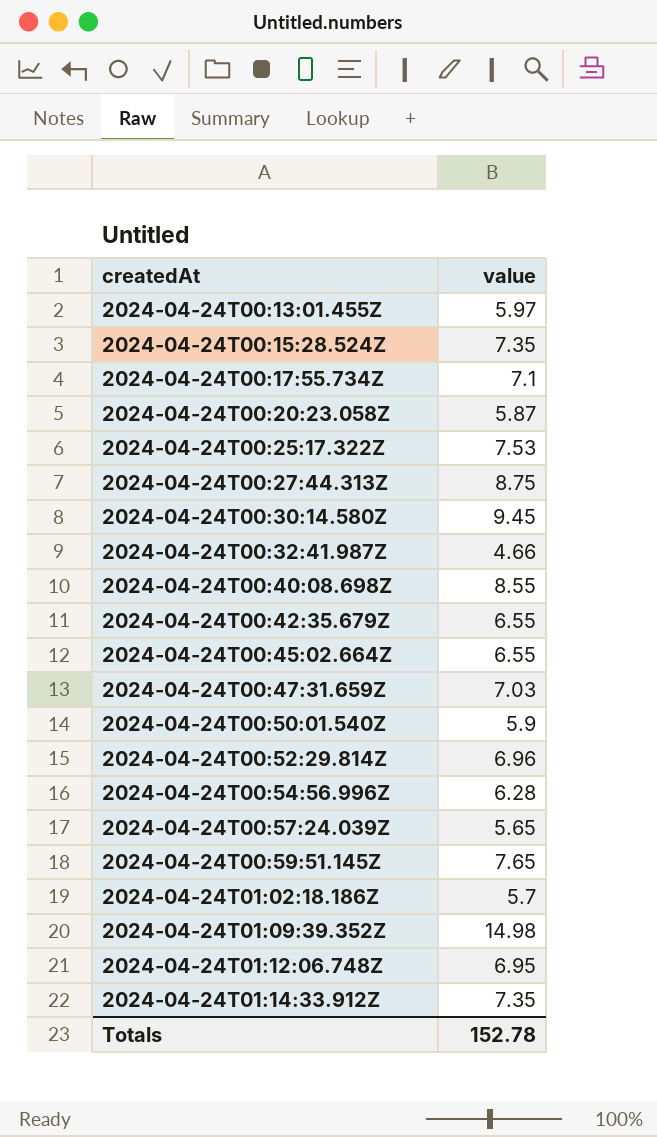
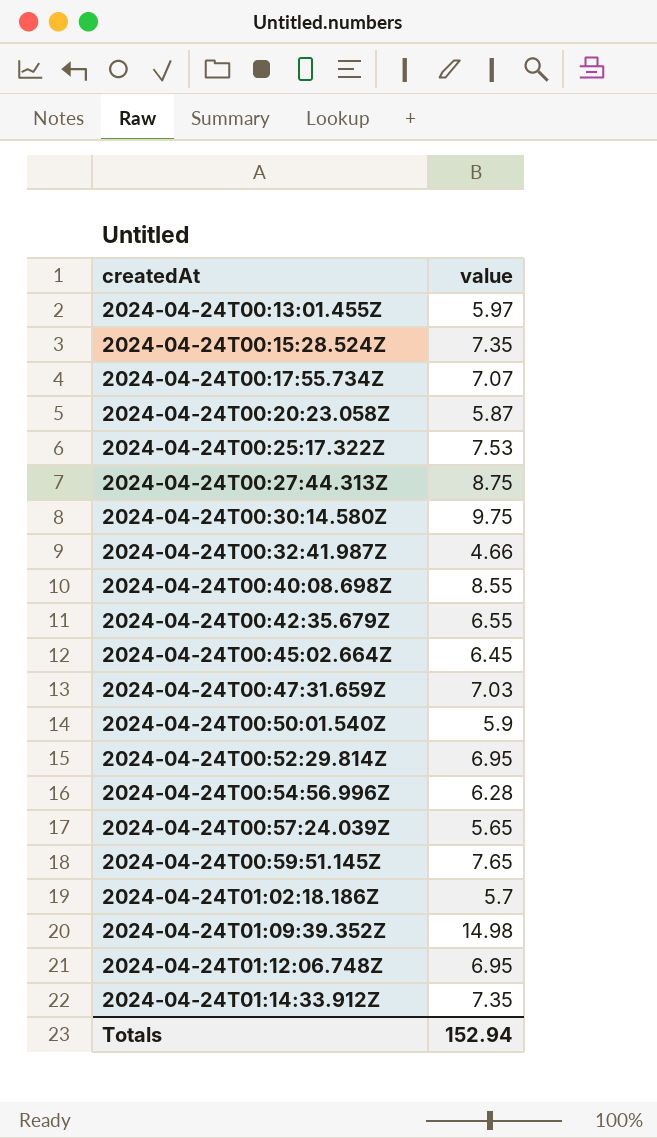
2024-04-24T00:17:55.734Z | value: 7.1 -> 7.07
2024-04-24T00:30:14.580Z | value: 9.45 -> 9.75
2024-04-24T00:45:02.664Z | value: 6.55 -> 6.45
2024-04-24T00:52:29.814Z | value: 6.96 -> 6.95
Totals | value: 152.78 -> 152.94

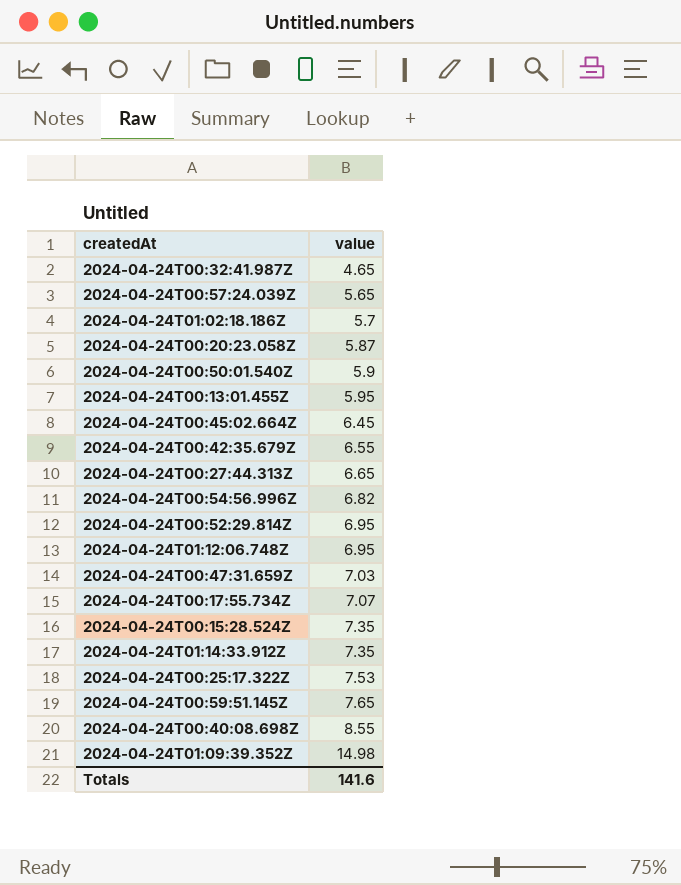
row order: createdAt ascending -> value ascending
row 2024-04-24T00:30:14.580Z: 9.75 -> none
2024-04-24T00:32:41.987Z | value: 4.66 -> 4.65
2024-04-24T00:13:01.455Z | value: 5.97 -> 5.95
2024-04-24T00:27:44.313Z | value: 8.75 -> 6.65
2024-04-24T00:54:56.996Z | value: 6.28 -> 6.82
Totals | value: 152.94 -> 141.6

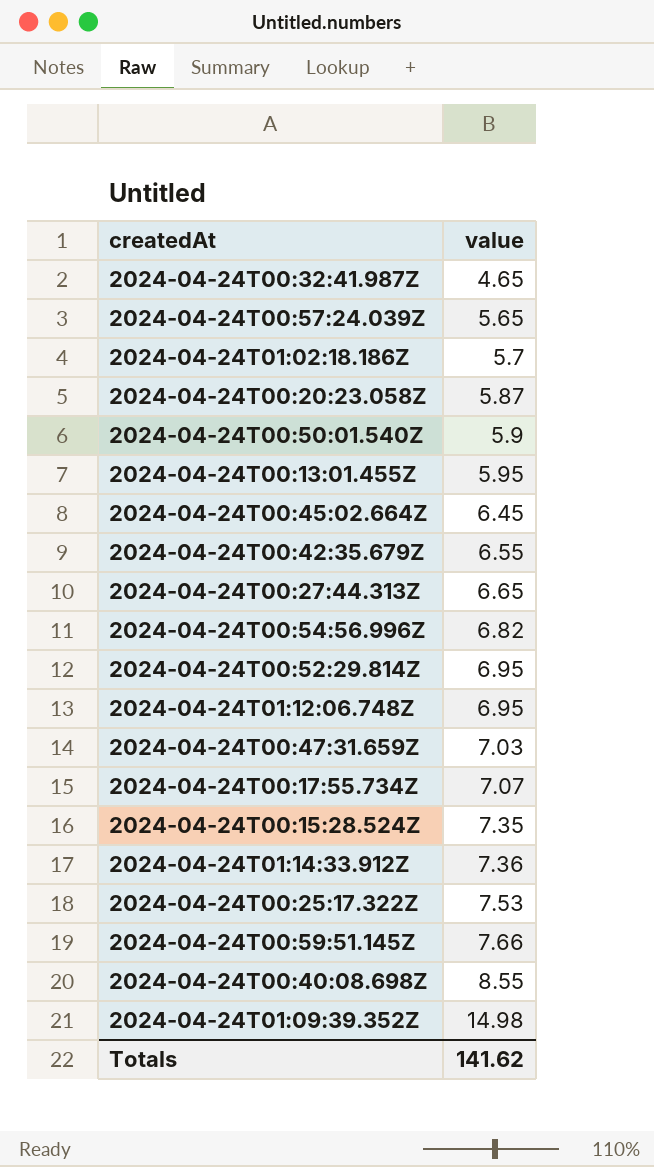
2024-04-24T01:14:33.912Z | value: 7.35 -> 7.36
2024-04-24T00:59:51.145Z | value: 7.65 -> 7.66
Totals | value: 141.6 -> 141.62

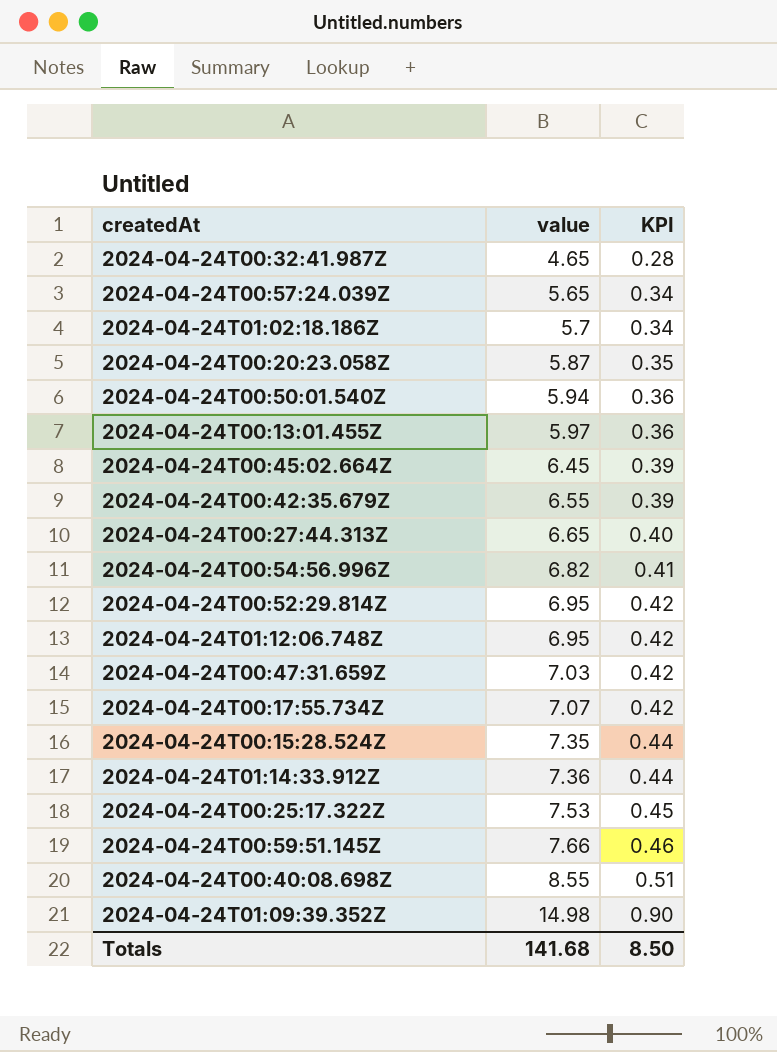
column KPI | formula: none -> [value] * 0.06
2024-04-24T00:50:01.540Z | value: 5.9 -> 5.94
2024-04-24T00:13:01.455Z | value: 5.95 -> 5.97
Totals | value: 141.62 -> 141.68

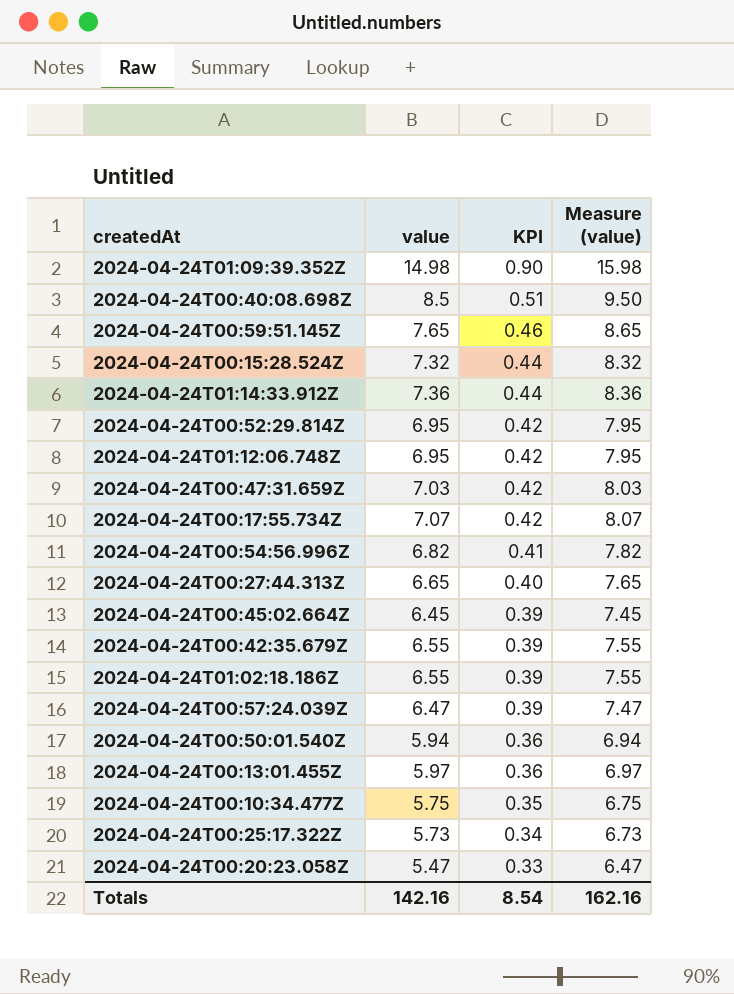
row order: value ascending -> KPI descending
column Measure (value) | formula: none -> [value] + 1
row 2024-04-24T00:32:41.987Z: 4.65 | 0.28 -> none
2024-04-24T00:40:08.698Z | value: 8.55 -> 8.5
2024-04-24T00:59:51.145Z | value: 7.66 -> 7.65
2024-04-24T00:15:28.524Z | value: 7.35 -> 7.32
2024-04-24T01:02:18.186Z | value: 5.7 -> 6.55
2024-04-24T01:02:18.186Z | KPI: 0.34 -> 0.39
2024-04-24T00:57:24.039Z | value: 5.65 -> 6.47
2024-04-24T00:57:24.039Z | KPI: 0.34 -> 0.39
row 2024-04-24T00:10:34.477Z: none -> 5.75 | 0.35 | 6.75
2024-04-24T00:25:17.322Z | value: 7.53 -> 5.73
2024-04-24T00:25:17.322Z | KPI: 0.45 -> 0.34
2024-04-24T00:20:23.058Z | value: 5.87 -> 5.47
2024-04-24T00:20:23.058Z | KPI: 0.35 -> 0.33
Totals | value: 141.68 -> 142.16
Totals | KPI: 8.50 -> 8.54

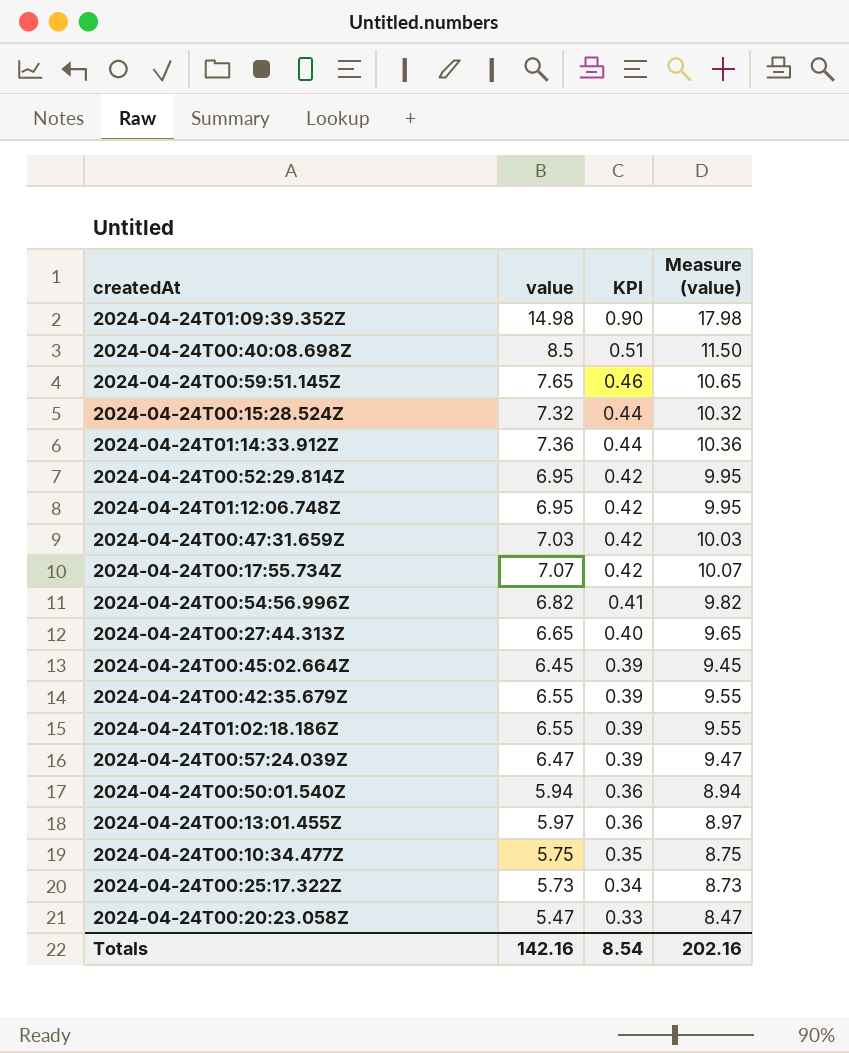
column Measure (value) | formula: [value] + 1 -> [value] + 3
Totals | Measure (value): 162.16 -> 202.16

